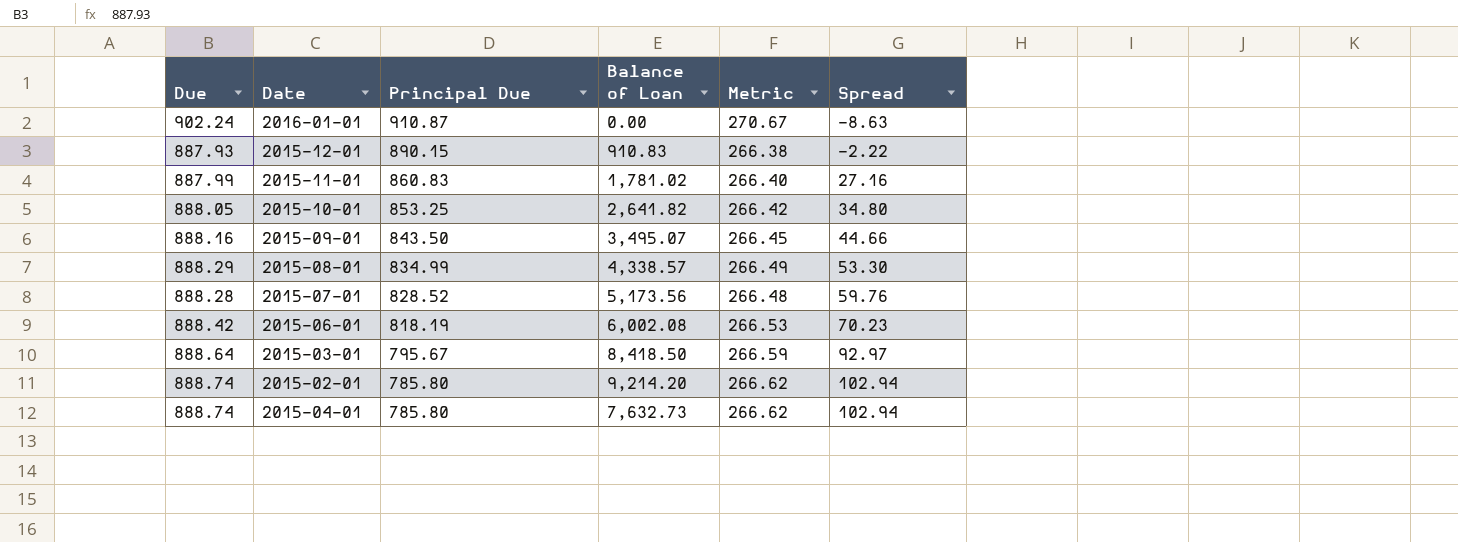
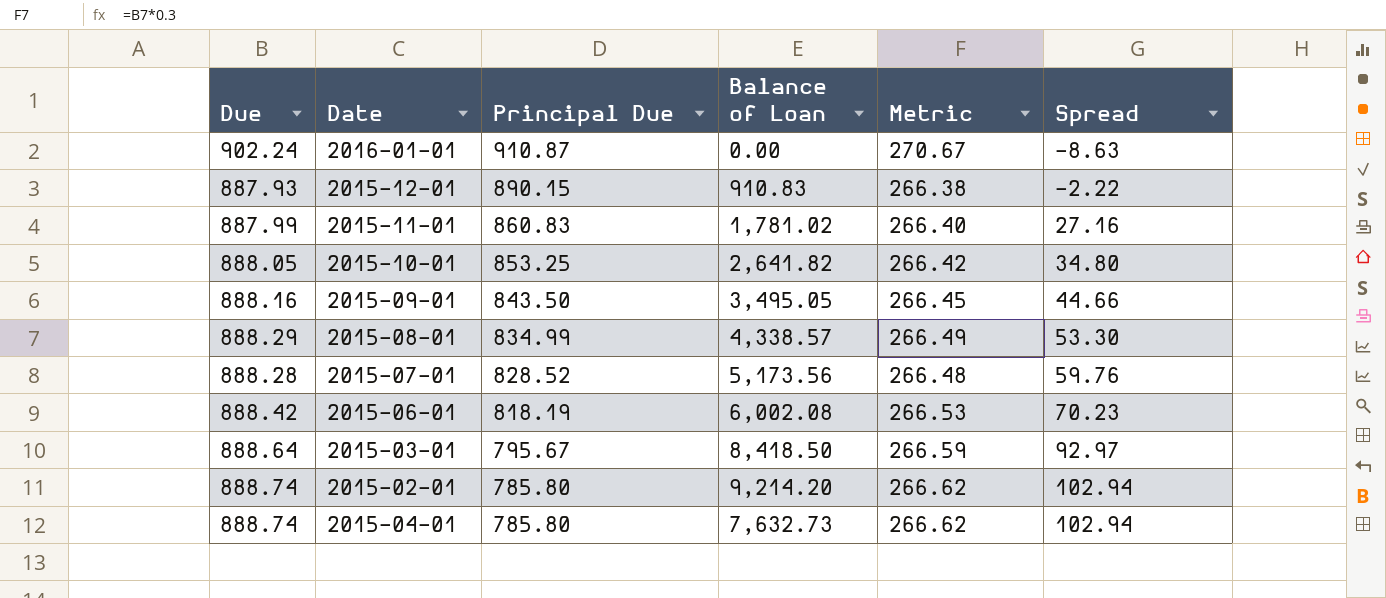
2015-09-01 | Balance of Loan: 3,495.07 -> 3,495.05

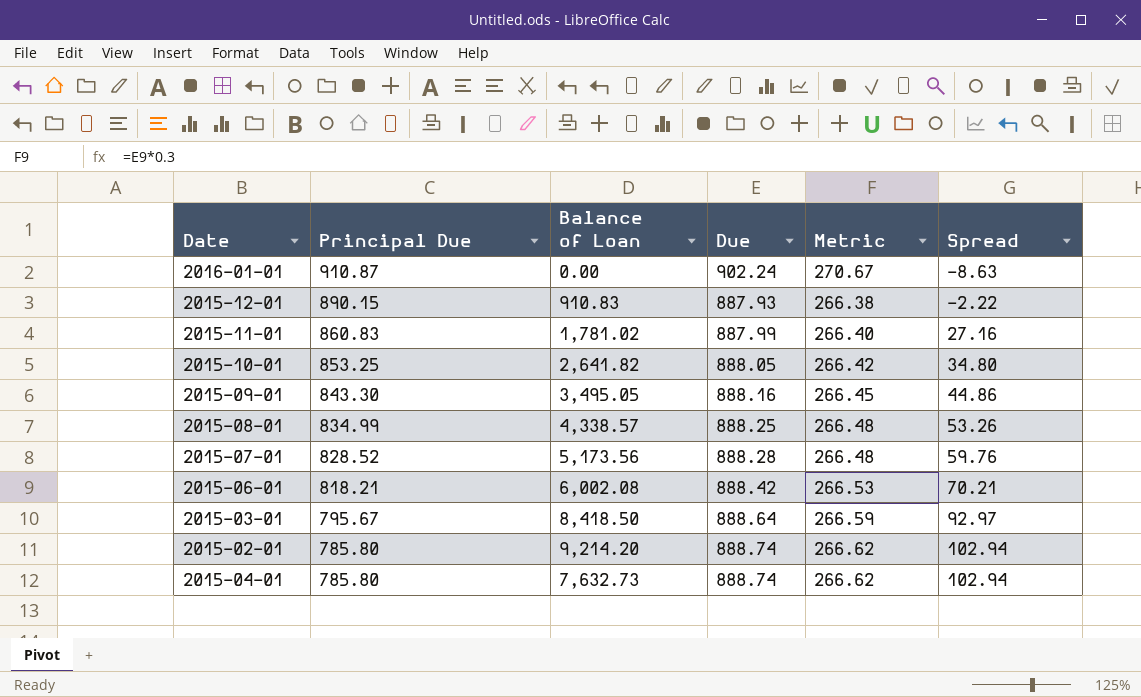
column Due | position: 1 -> 4
2015-09-01 | Principal Due: 843.50 -> 843.30
2015-09-01 | Spread: 44.66 -> 44.86
2015-08-01 | Due: 888.29 -> 888.25
2015-08-01 | Metric: 266.49 -> 266.48
2015-08-01 | Spread: 53.30 -> 53.26
2015-06-01 | Principal Due: 818.19 -> 818.21
2015-06-01 | Spread: 70.23 -> 70.21

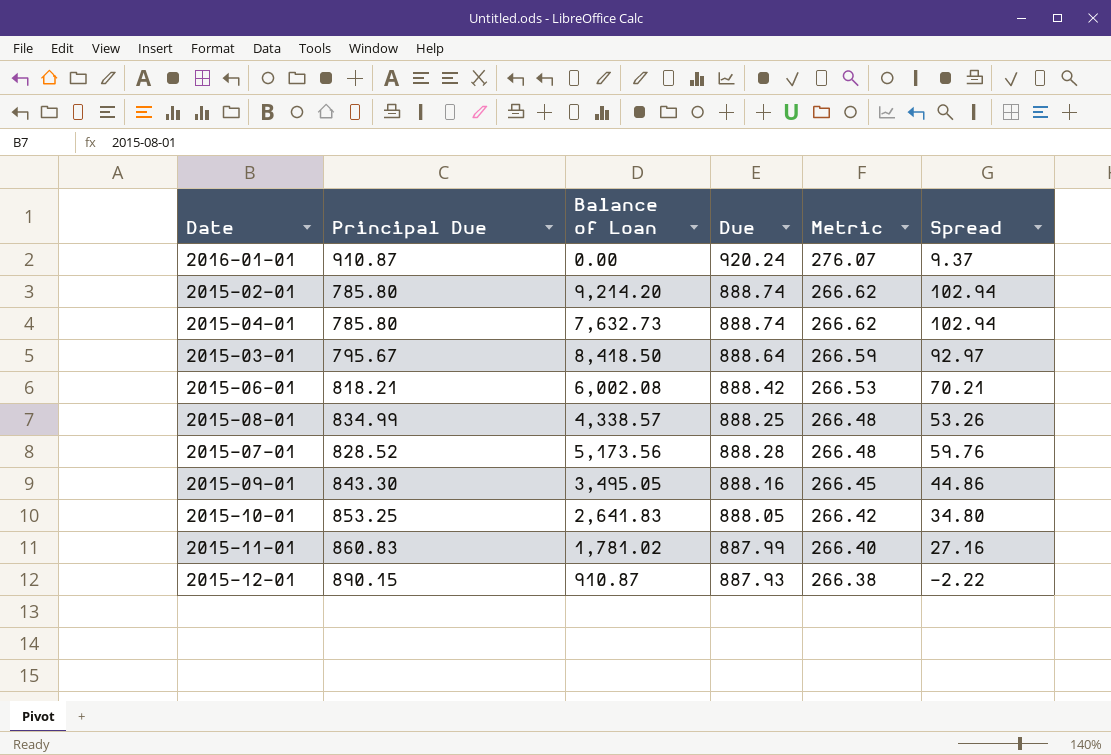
row order: Principal Due descending -> Metric descending
2016-01-01 | Due: 902.24 -> 920.24
2016-01-01 | Metric: 270.67 -> 276.07
2016-01-01 | Spread: -8.63 -> 9.37
2015-10-01 | Balance of Loan: 2,641.82 -> 2,641.83
2015-12-01 | Balance of Loan: 910.83 -> 910.87

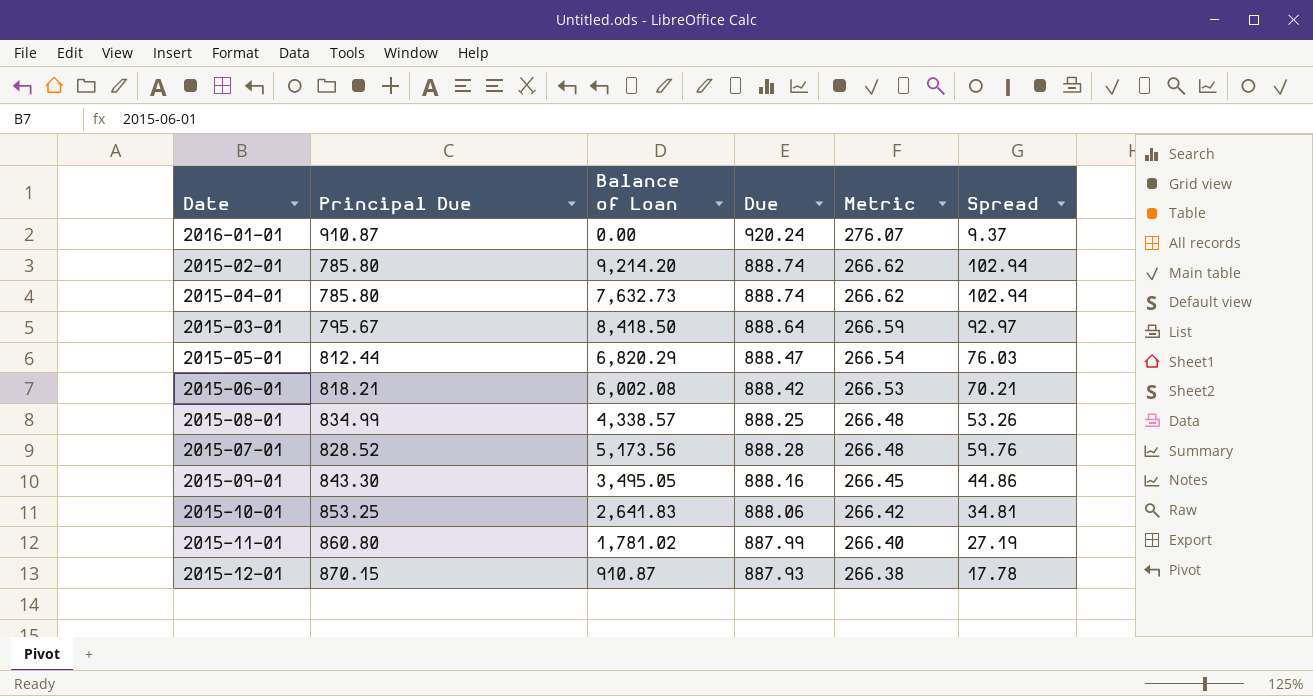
row 2015-05-01: none -> 812.44 | 6,820.29 | 888.47 | 266.54 | 76.03
2015-10-01 | Due: 888.05 -> 888.06
2015-10-01 | Spread: 34.80 -> 34.81
2015-11-01 | Principal Due: 860.83 -> 860.80
2015-11-01 | Spread: 27.16 -> 27.19
2015-12-01 | Principal Due: 890.15 -> 870.15
2015-12-01 | Spread: -2.22 -> 17.78

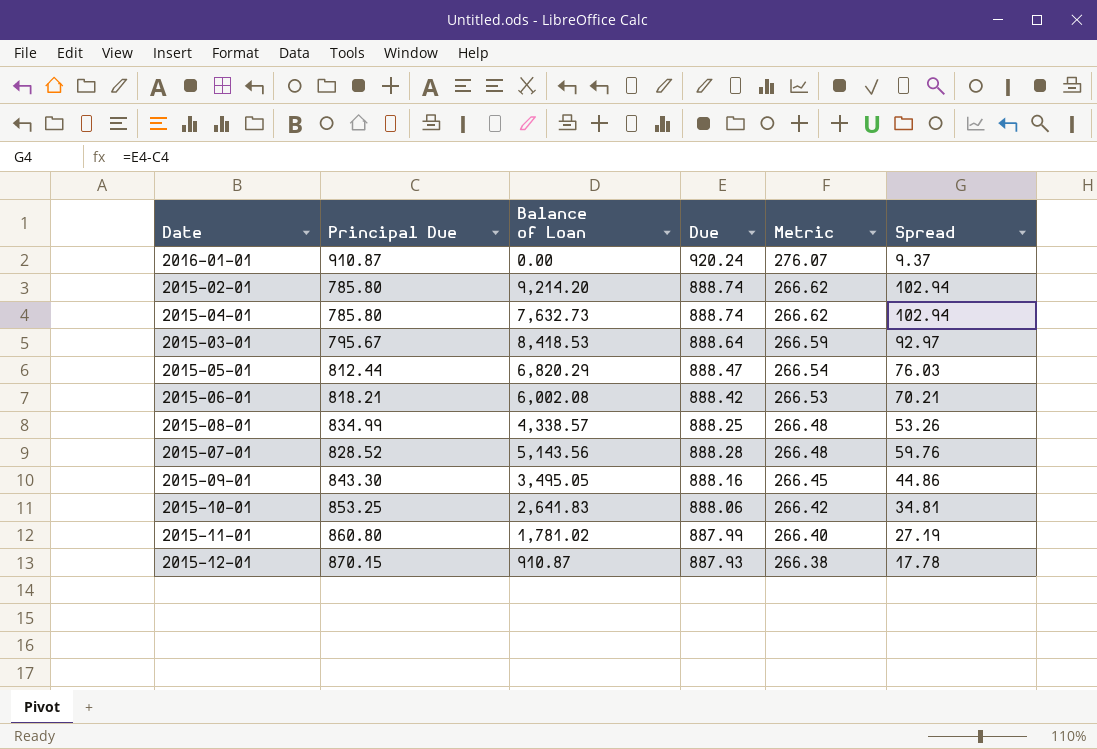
2015-03-01 | Balance of Loan: 8,418.50 -> 8,418.53
2015-07-01 | Balance of Loan: 5,173.56 -> 5,143.56

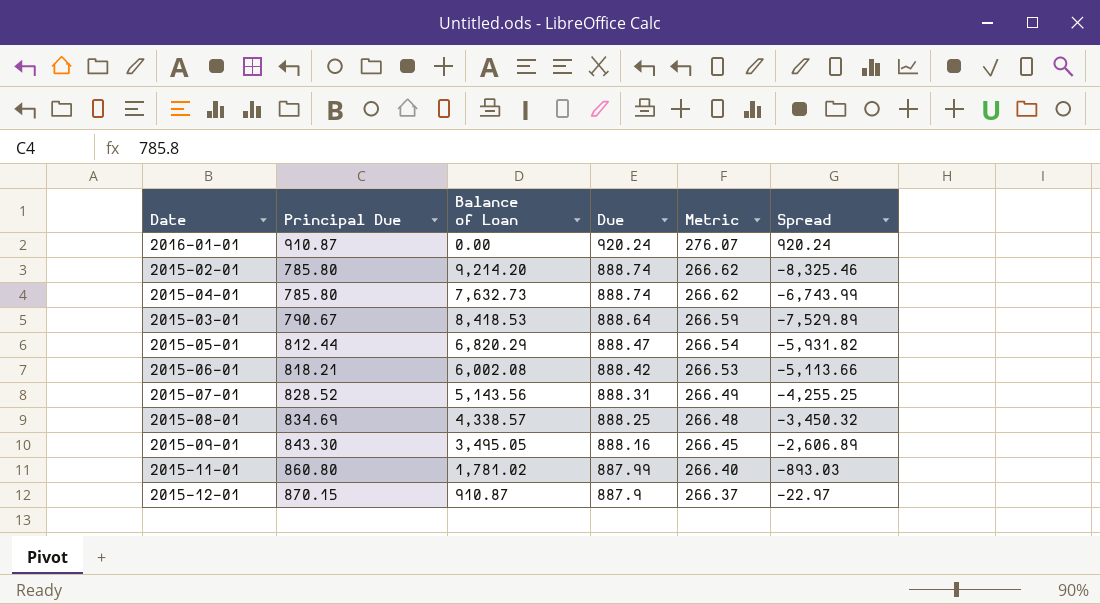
row order: Metric descending -> Due descending
column Spread | formula: [Due] - [Principal Due] -> [Due] - [Balance of Loan]
row 2015-10-01: 853.25 | 2,641.83 | 888.06 | 266.42 | 34.81 -> none
2015-03-01 | Principal Due: 795.67 -> 790.67
2015-07-01 | Due: 888.28 -> 888.31
2015-07-01 | Metric: 266.48 -> 266.49
2015-08-01 | Principal Due: 834.99 -> 834.69
2015-12-01 | Due: 887.93 -> 887.9
2015-12-01 | Metric: 266.38 -> 266.37

